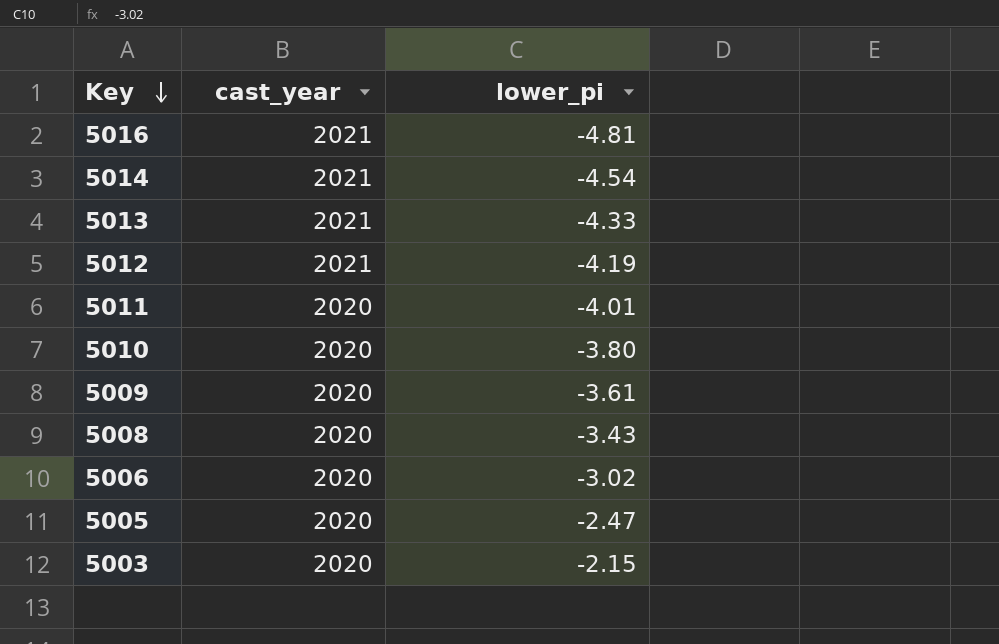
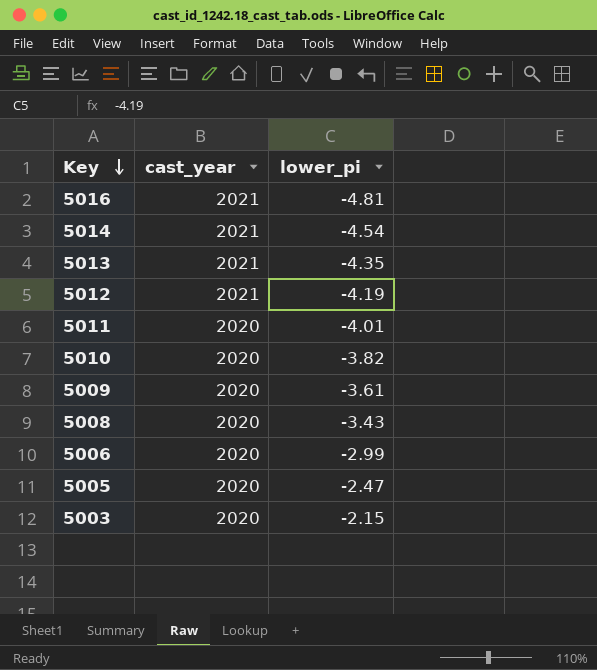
5013 | lower_pi: -4.33 -> -4.35
5010 | lower_pi: -3.80 -> -3.82
5006 | lower_pi: -3.02 -> -2.99

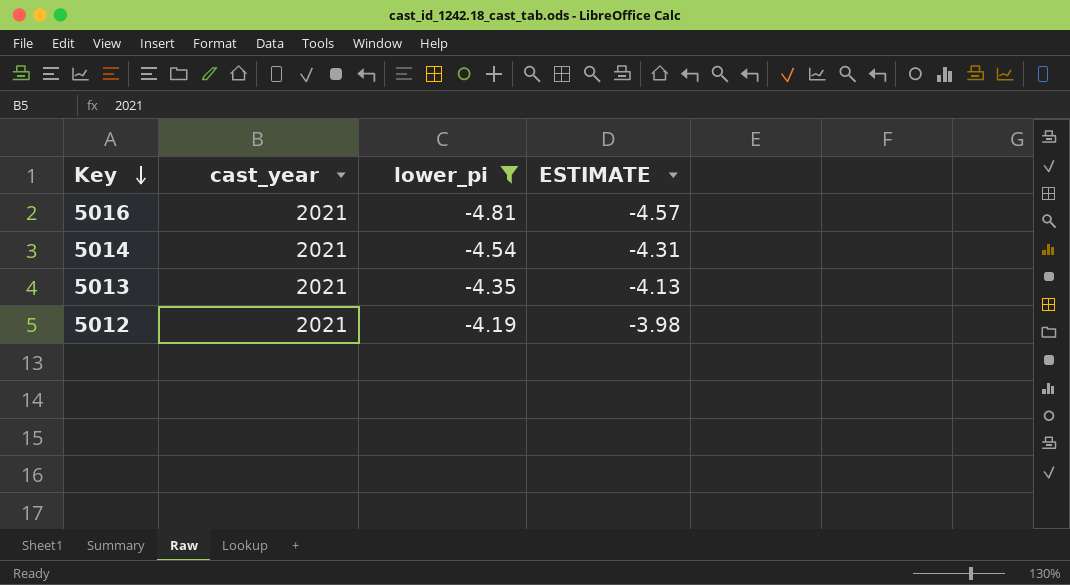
filter: none -> lower_pi <= -4.19
column ESTIMATE | formula: none -> [lower_pi] * 0.95

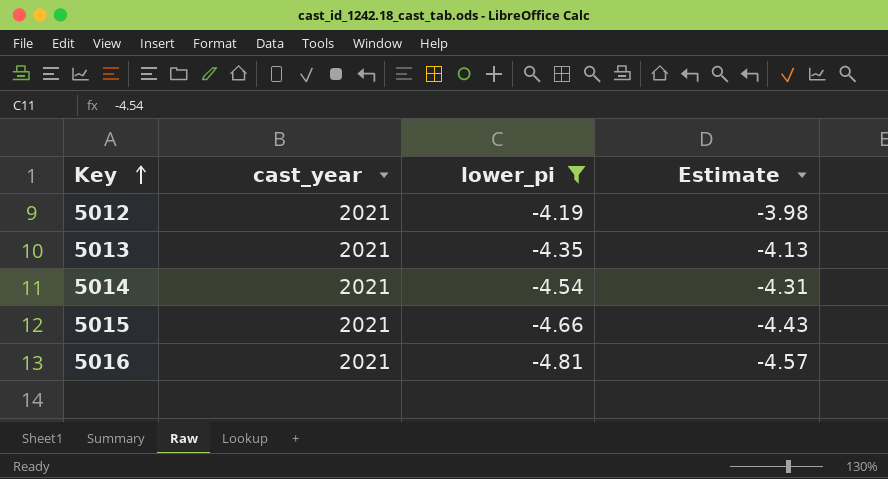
row order: Key descending -> Key ascending
column name: ESTIMATE -> Estimate
row 5015: none -> 2021 | -4.66 | -4.43

